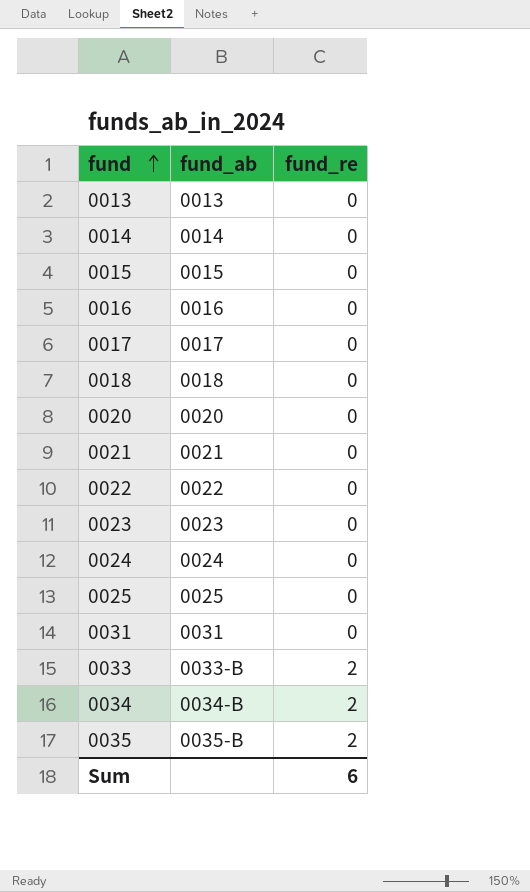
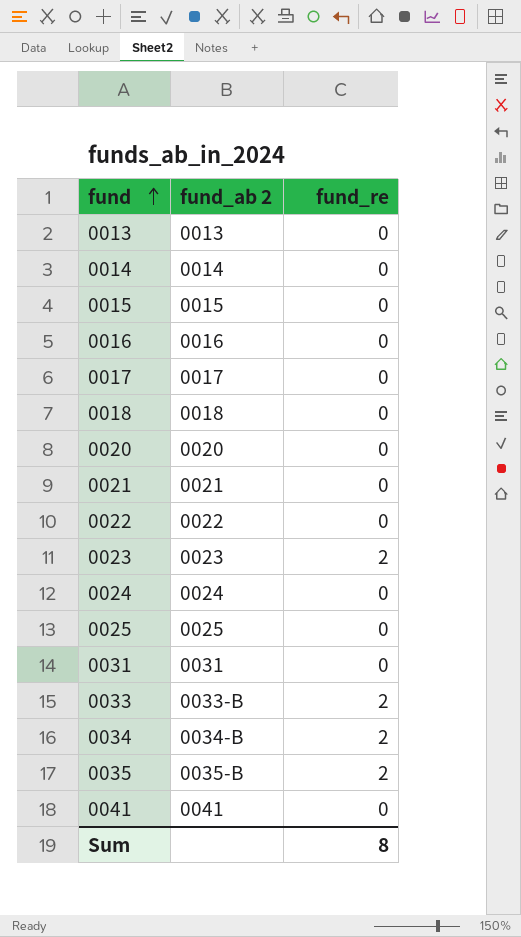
column name: fund_ab -> fund_ab 2
0023 | fund_re: 0 -> 2
row 0041: none -> 0041 | 0
Sum | fund_re: 6 -> 8

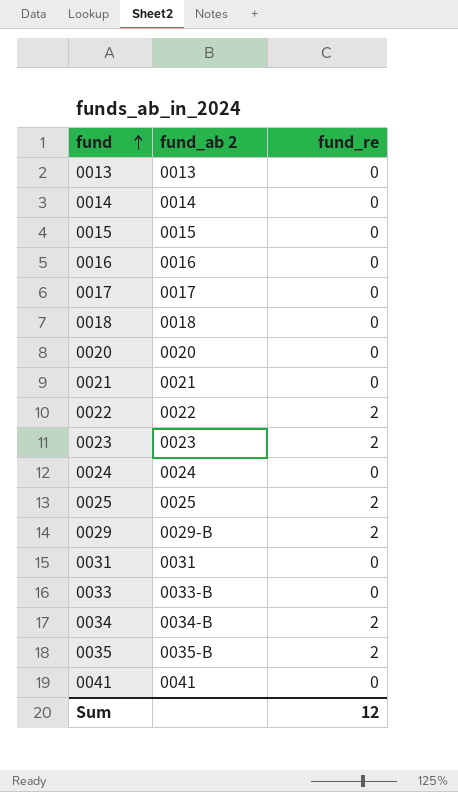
0022 | fund_re: 0 -> 2
0025 | fund_re: 0 -> 2
row 0029: none -> 0029-B | 2
0033 | fund_re: 2 -> 0
Sum | fund_re: 8 -> 12

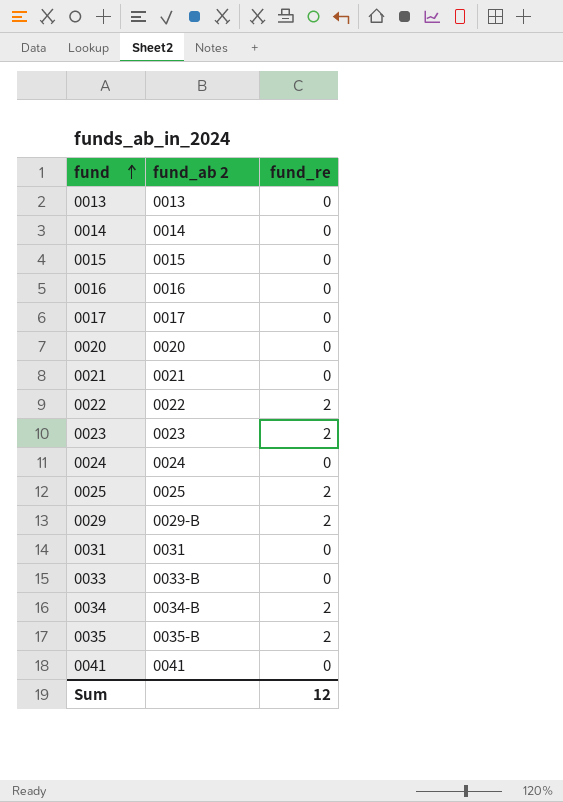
row 0018: 0018 | 0 -> none

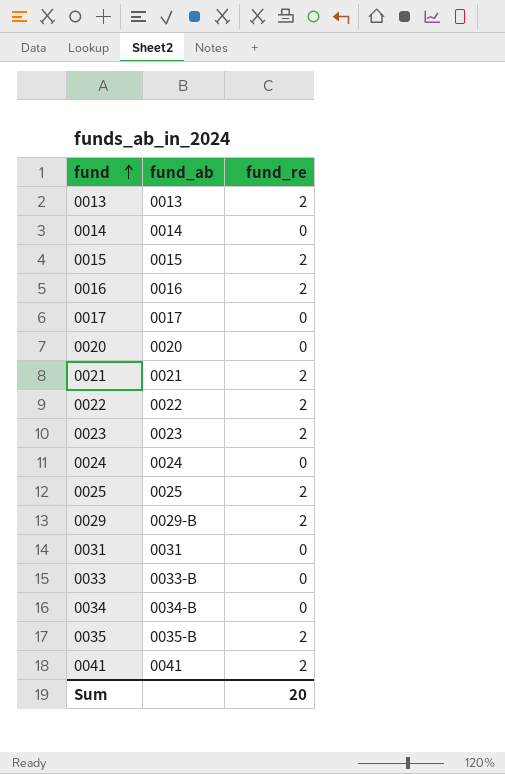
column name: fund_ab 2 -> fund_ab
0013 | fund_re: 0 -> 2
0015 | fund_re: 0 -> 2
0016 | fund_re: 0 -> 2
0021 | fund_re: 0 -> 2
0034 | fund_re: 2 -> 0
0041 | fund_re: 0 -> 2
Sum | fund_re: 12 -> 20

